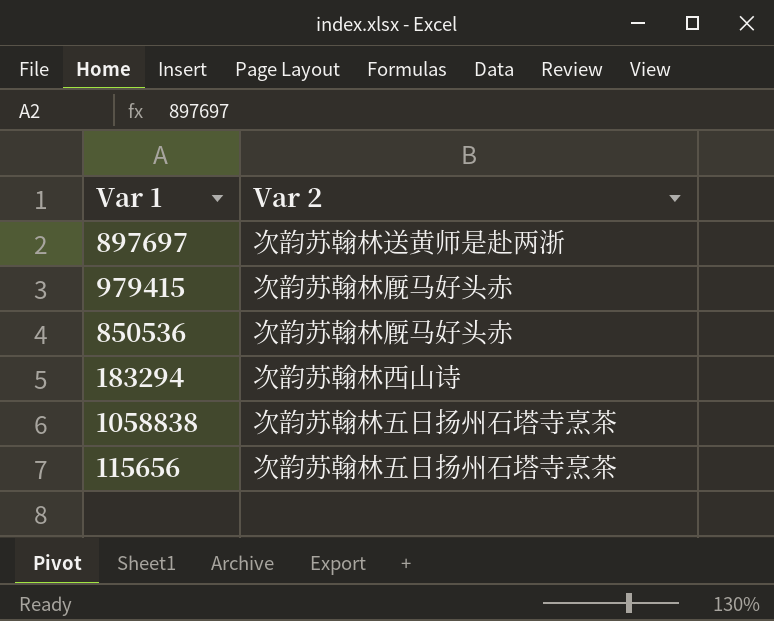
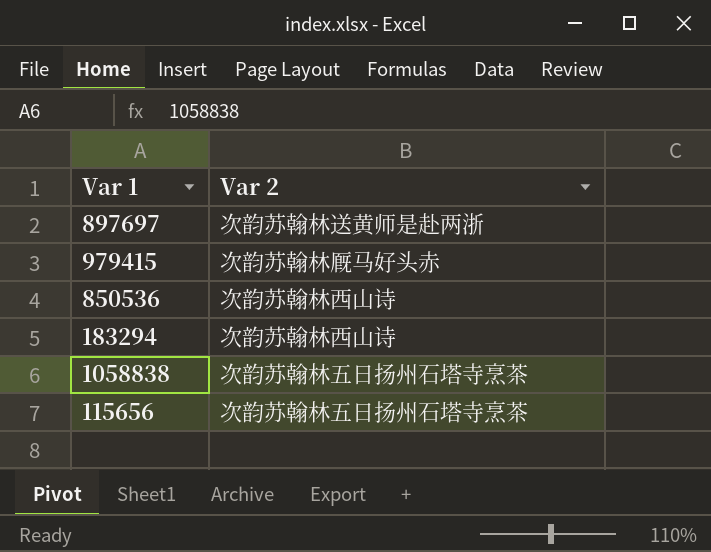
850536 | Var 2: 次韵苏翰林厩马好头赤 -> 次韵苏翰林西山诗

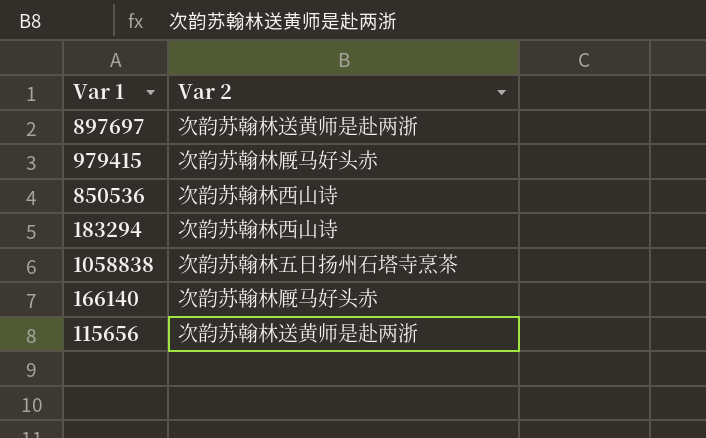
row 166140: none -> 次韵苏翰林厩马好头赤
115656 | Var 2: 次韵苏翰林五日扬州石塔寺烹茶 -> 次韵苏翰林送黄师是赴两浙

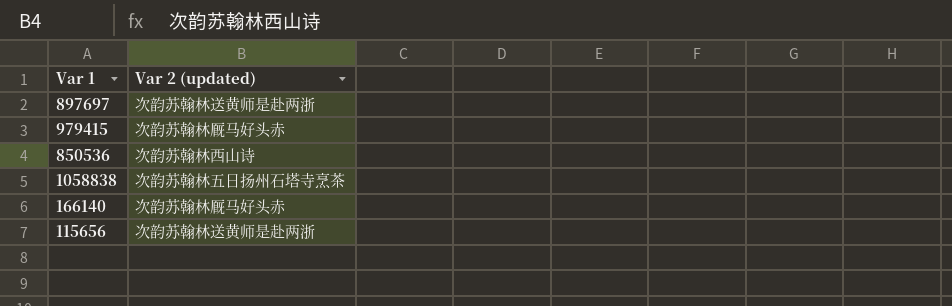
column name: Var 2 -> Var 2 (updated)
row 183294: 次韵苏翰林西山诗 -> none

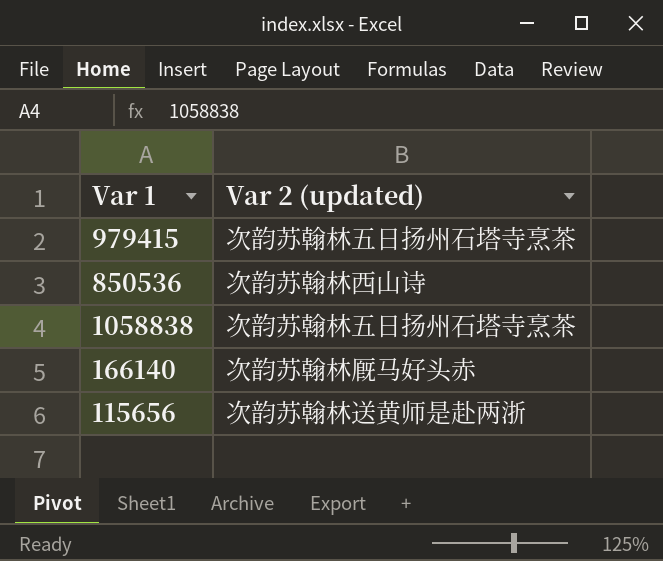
row 897697: 次韵苏翰林送黄师是赴两浙 -> none
979415 | Var 2 (updated): 次韵苏翰林厩马好头赤 -> 次韵苏翰林五日扬州石塔寺烹茶

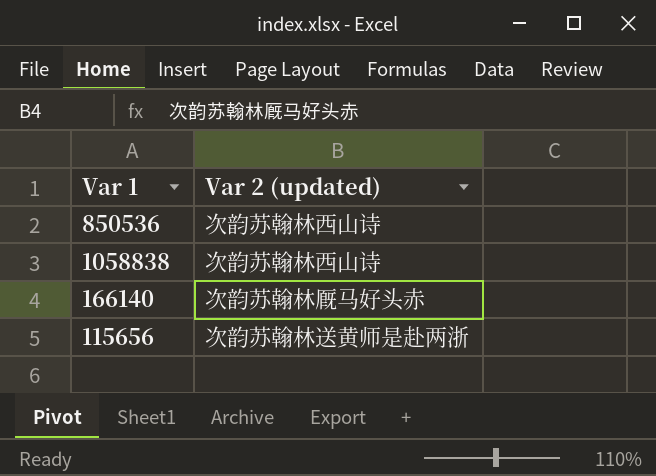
row 979415: 次韵苏翰林五日扬州石塔寺烹茶 -> none
1058838 | Var 2 (updated): 次韵苏翰林五日扬州石塔寺烹茶 -> 次韵苏翰林西山诗

